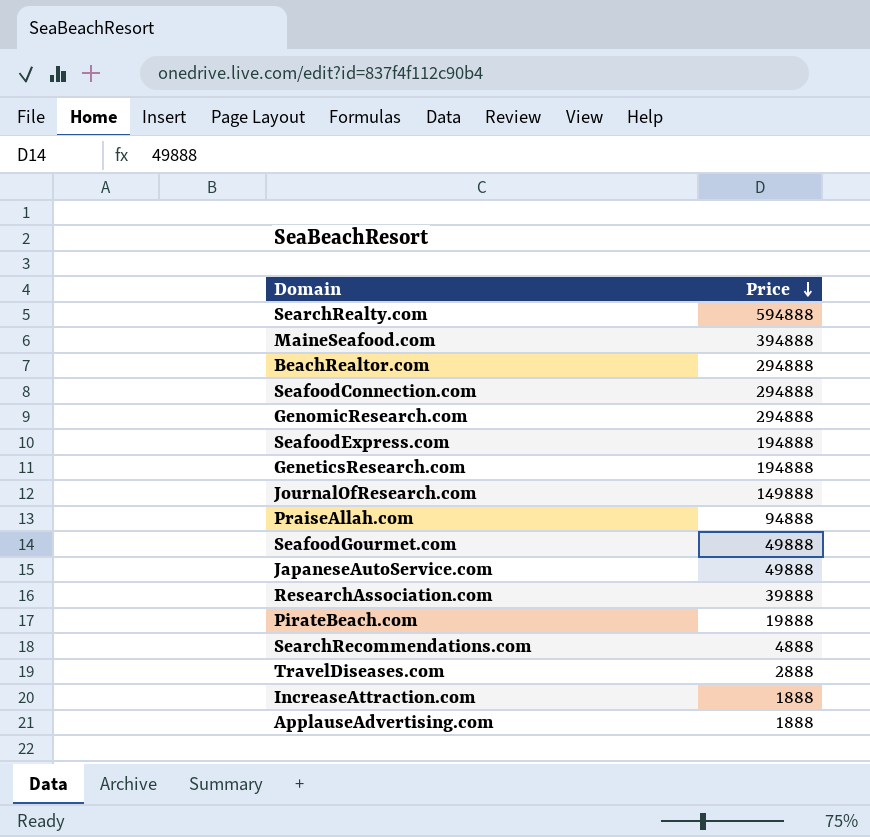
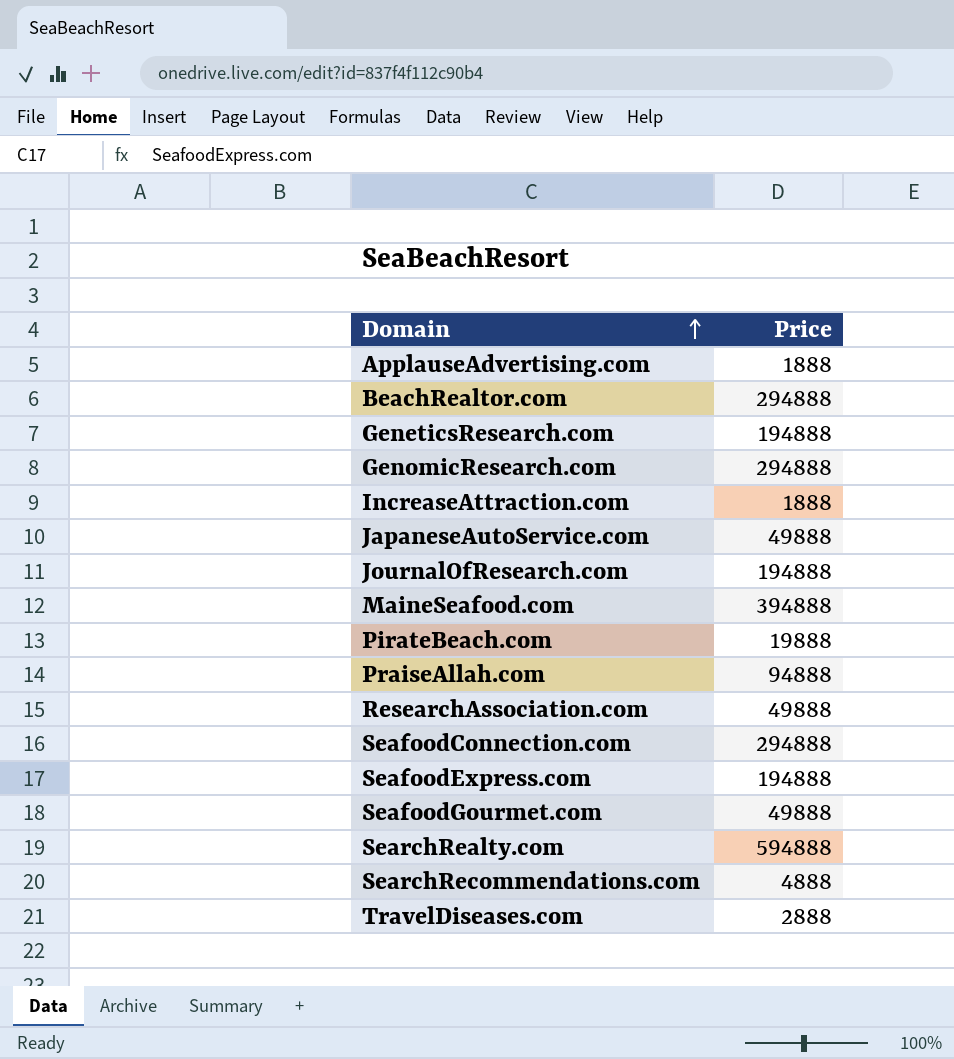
row order: Price descending -> Domain ascending
JournalOfResearch.com | Price: 149888 -> 194888
ResearchAssociation.com | Price: 39888 -> 49888

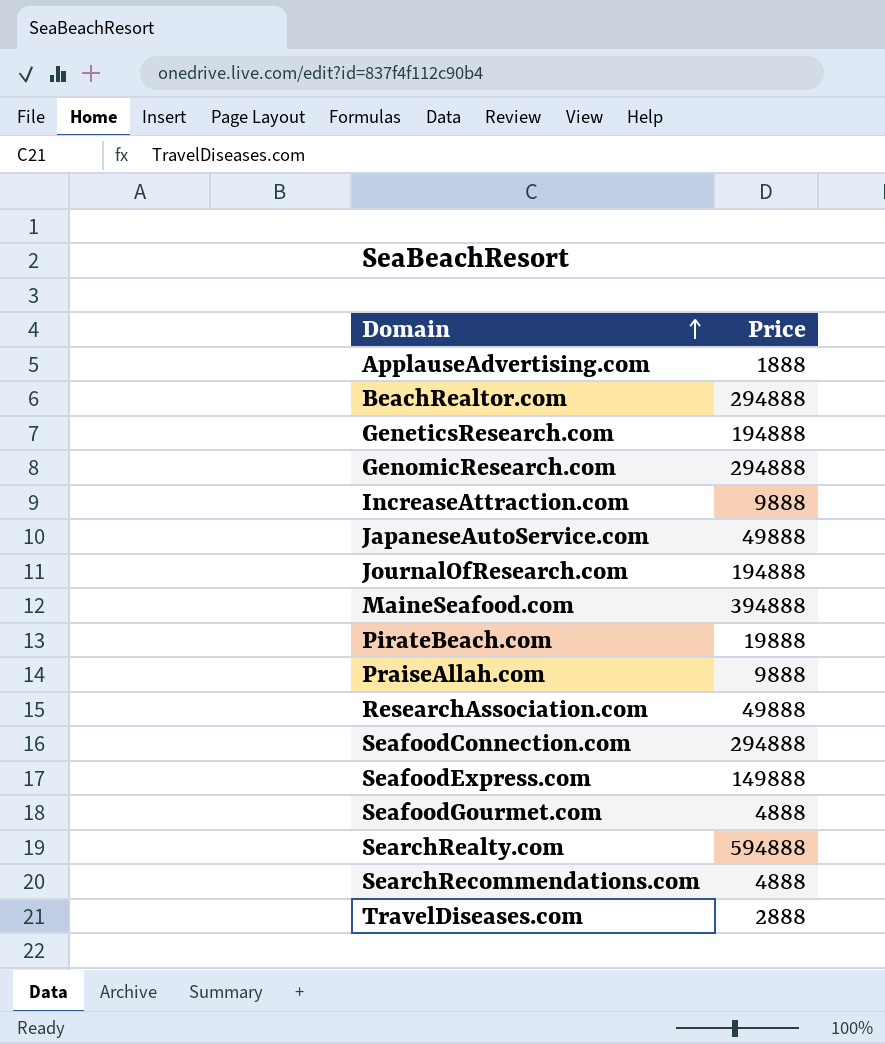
IncreaseAttraction.com | Price: 1888 -> 9888
PraiseAllah.com | Price: 94888 -> 9888
SeafoodExpress.com | Price: 194888 -> 149888
SeafoodGourmet.com | Price: 49888 -> 4888

